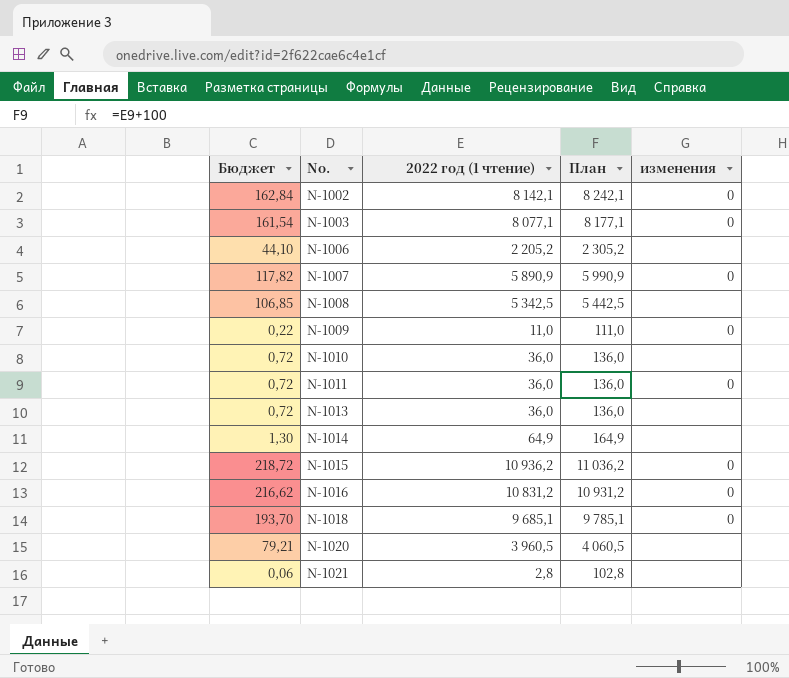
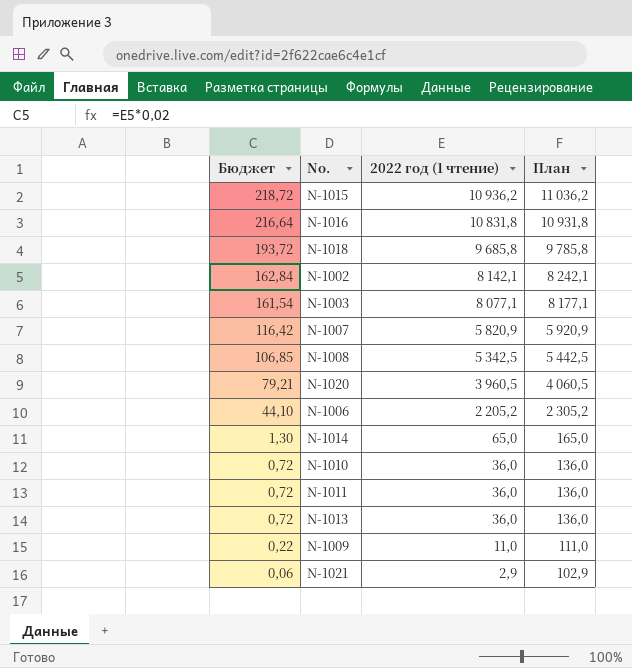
row order: No. ascending -> Бюджет descending
column изменения | position: 5 -> none
N-1016 | Бюджет: 216,62 -> 216,64
N-1016 | 2022 год (1 чтение): 10 831,2 -> 10 831,8
N-1016 | План: 10 931,2 -> 10 931,8
N-1018 | Бюджет: 193,70 -> 193,72
N-1018 | 2022 год (1 чтение): 9 685,1 -> 9 685,8
N-1018 | План: 9 785,1 -> 9 785,8
N-1007 | Бюджет: 117,82 -> 116,42
N-1007 | 2022 год (1 чтение): 5 890,9 -> 5 820,9
N-1007 | План: 5 990,9 -> 5 920,9
N-1014 | 2022 год (1 чтение): 64,9 -> 65,0
N-1014 | План: 164,9 -> 165,0
N-1021 | 2022 год (1 чтение): 2,8 -> 2,9
N-1021 | План: 102,8 -> 102,9

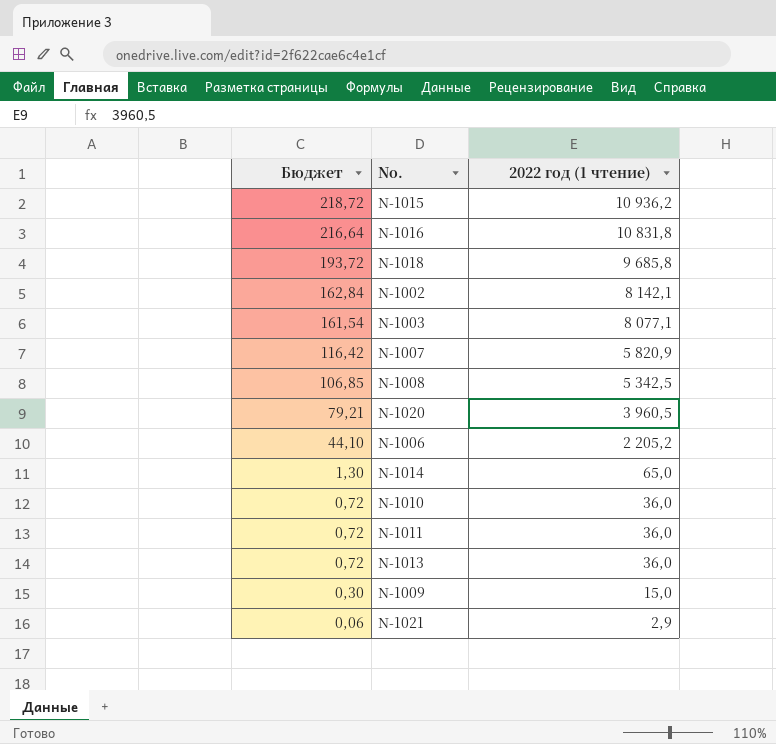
column План | formula: [2022 год (1 чтение)] + 100 -> none
N-1009 | Бюджет: 0,22 -> 0,30
N-1009 | 2022 год (1 чтение): 11,0 -> 15,0

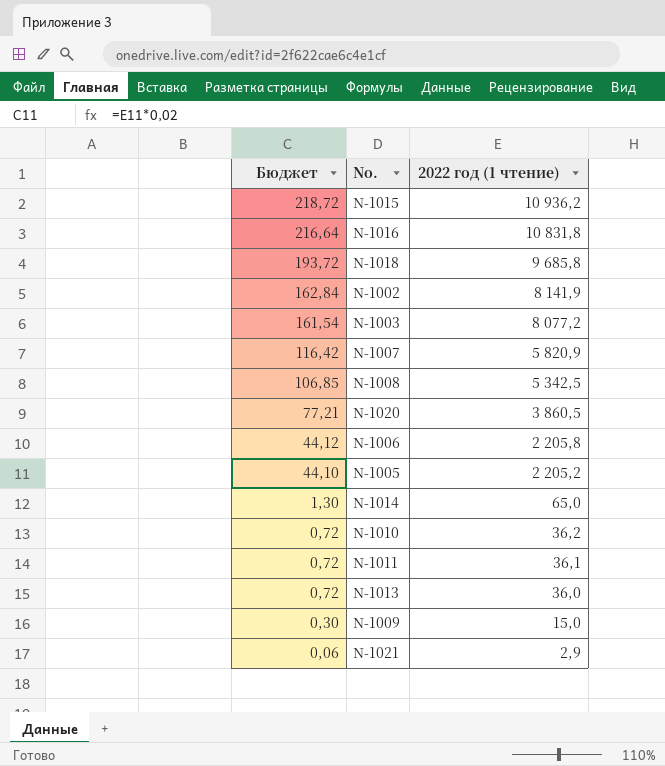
N-1002 | 2022 год (1 чтение): 8 142,1 -> 8 141,9
N-1003 | 2022 год (1 чтение): 8 077,1 -> 8 077,2
N-1020 | Бюджет: 79,21 -> 77,21
N-1020 | 2022 год (1 чтение): 3 960,5 -> 3 860,5
N-1006 | Бюджет: 44,10 -> 44,12
N-1006 | 2022 год (1 чтение): 2 205,2 -> 2 205,8
row N-1005: none -> 44,10 | 2 205,2
N-1010 | 2022 год (1 чтение): 36,0 -> 36,2
N-1011 | 2022 год (1 чтение): 36,0 -> 36,1

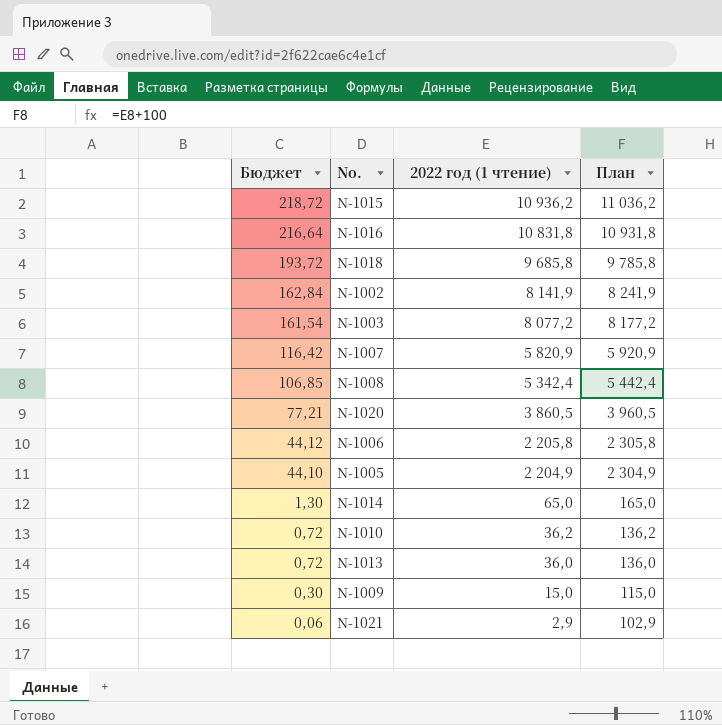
column План | formula: none -> [2022 год (1 чтение)] + 100
row N-1011: 0,72 | 36,1 -> none
N-1008 | 2022 год (1 чтение): 5 342,5 -> 5 342,4
N-1005 | 2022 год (1 чтение): 2 205,2 -> 2 204,9

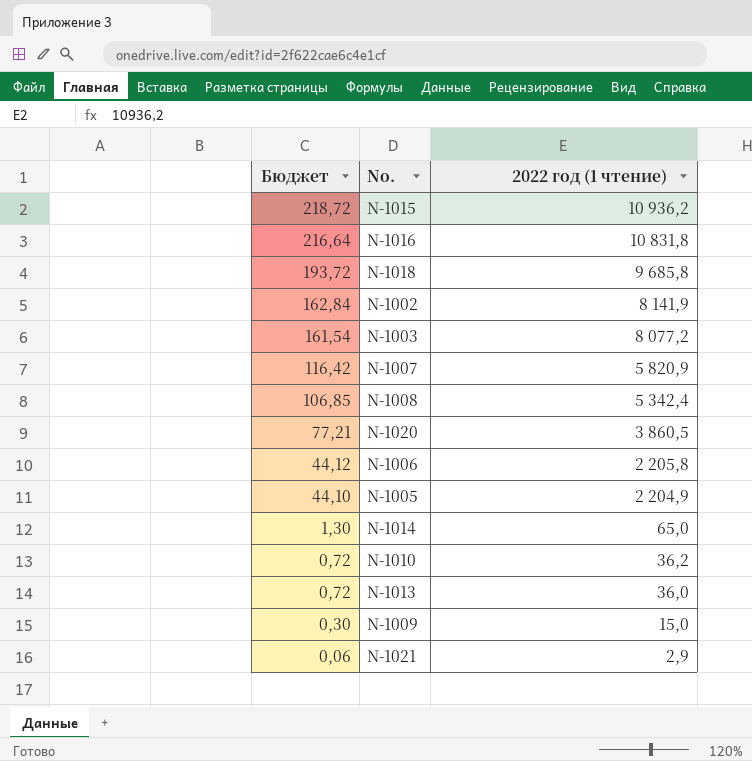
column План | formula: [2022 год (1 чтение)] + 100 -> none

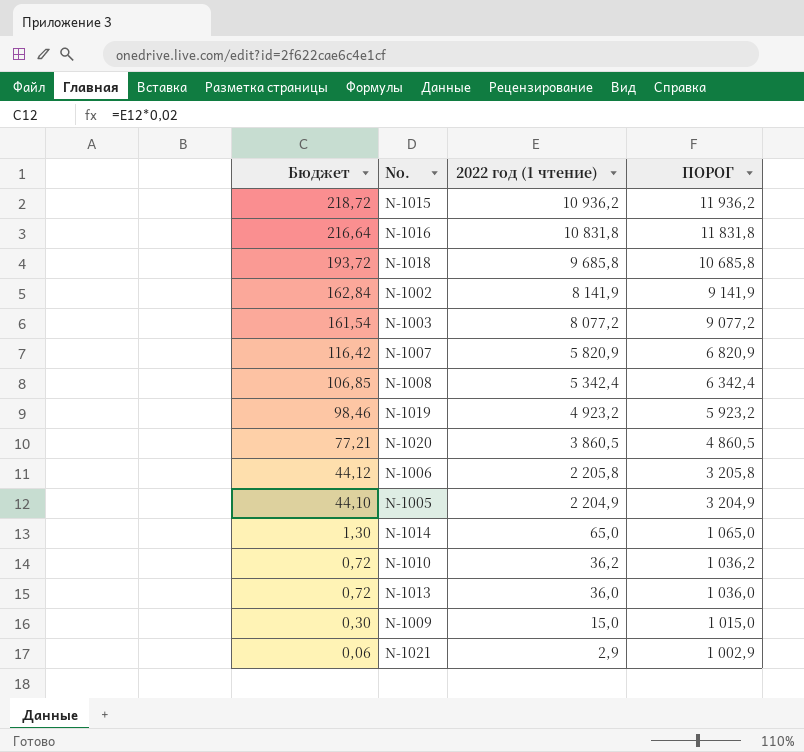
column ПОРОГ | formula: none -> [2022 год (1 чтение)] + 1000
row N-1019: none -> 98,46 | 4 923,2 | 5 923,2

